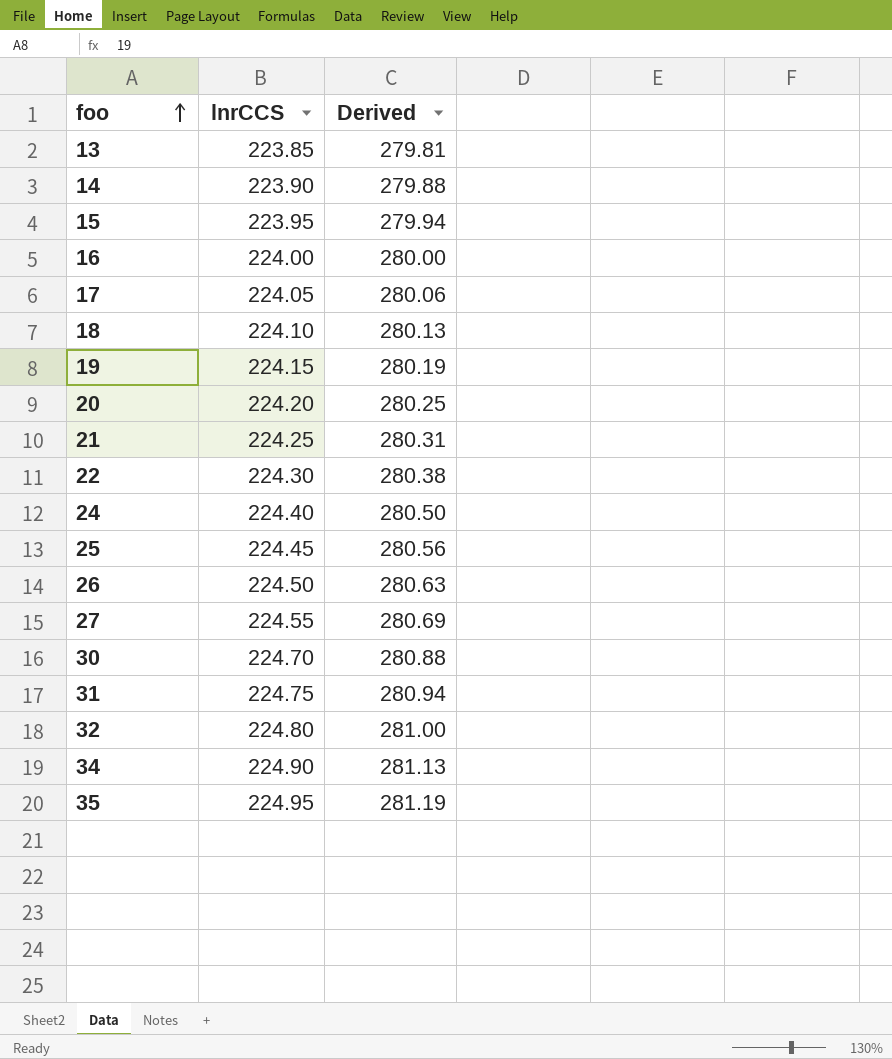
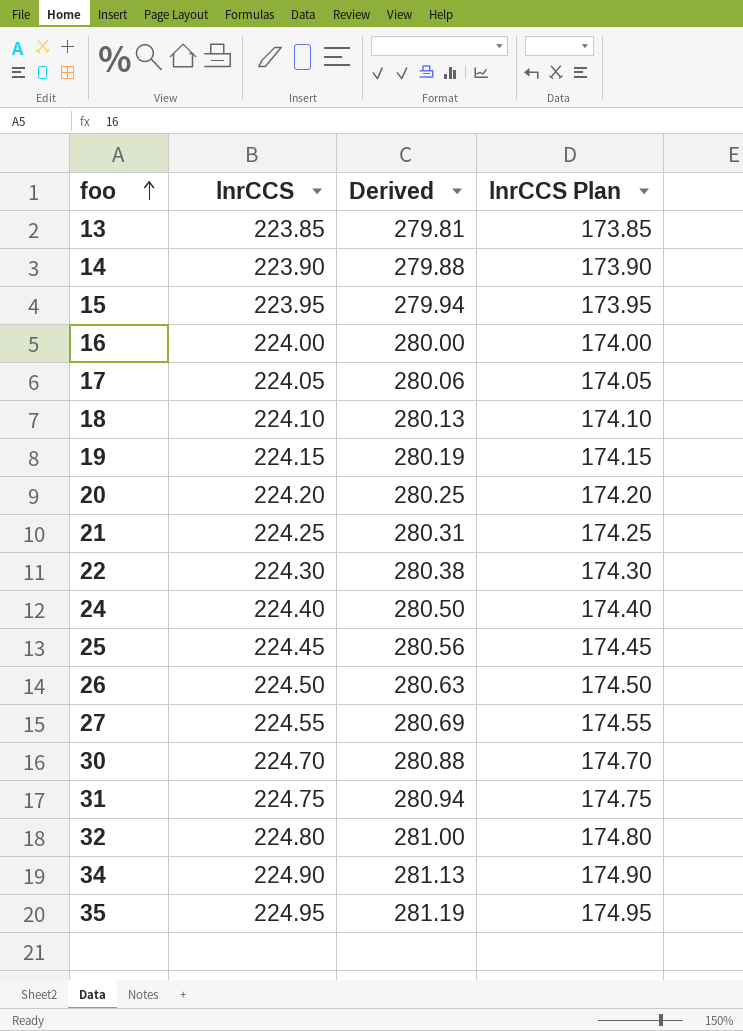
column lnrCCS Plan | formula: none -> [lnrCCS] - 50

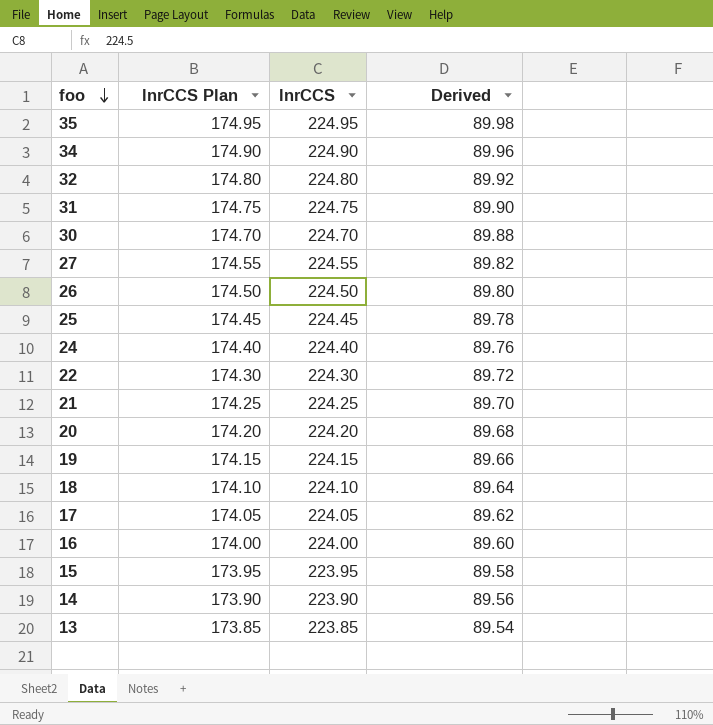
row order: foo ascending -> foo descending
column lnrCCS Plan | position: 4 -> 2
column Derived | formula: [lnrCCS] * 1.25 -> [lnrCCS] * 0.4

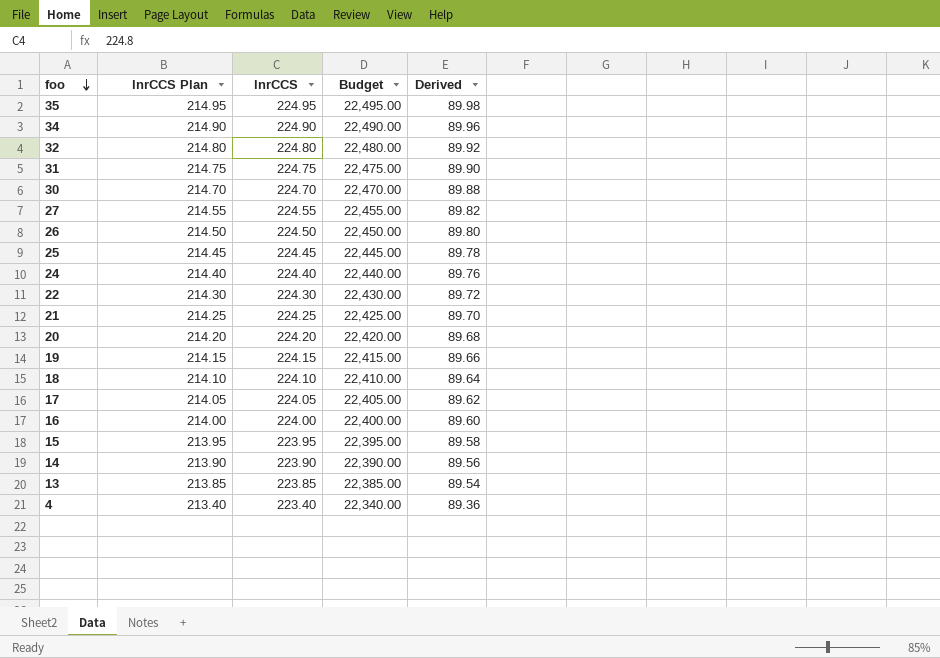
column lnrCCS Plan | formula: [lnrCCS] - 50 -> [lnrCCS] - 10
column Budget | formula: none -> [lnrCCS] * 100
row 4: none -> 213.40 | 223.40 | 22,340.00 | 89.36

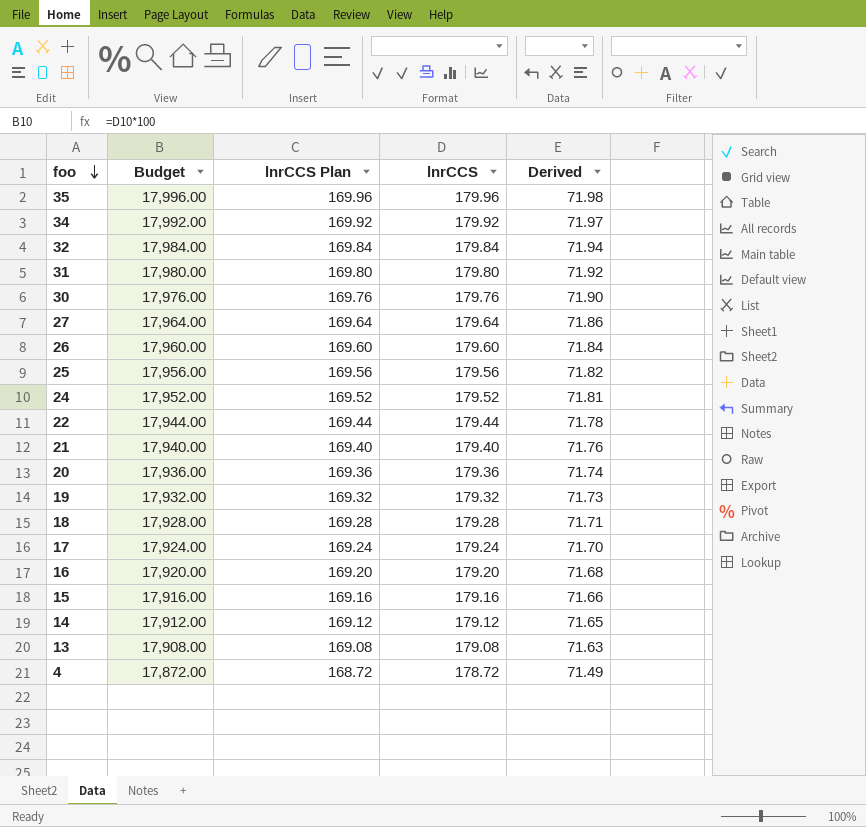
column Budget | position: 4 -> 2
35 | Budget: 22,495.00 -> 17,996.00
35 | lnrCCS Plan: 214.95 -> 169.96
35 | lnrCCS: 224.95 -> 179.96
35 | Derived: 89.98 -> 71.98
34 | Budget: 22,490.00 -> 17,992.00
34 | lnrCCS Plan: 214.90 -> 169.92
34 | lnrCCS: 224.90 -> 179.92
34 | Derived: 89.96 -> 71.97
32 | Budget: 22,480.00 -> 17,984.00
32 | lnrCCS Plan: 214.80 -> 169.84
32 | lnrCCS: 224.80 -> 179.84
32 | Derived: 89.92 -> 71.94
31 | Budget: 22,475.00 -> 17,980.00
31 | lnrCCS Plan: 214.75 -> 169.80
31 | lnrCCS: 224.75 -> 179.80
31 | Derived: 89.90 -> 71.92
30 | Budget: 22,470.00 -> 17,976.00
30 | lnrCCS Plan: 214.70 -> 169.76
30 | lnrCCS: 224.70 -> 179.76
30 | Derived: 89.88 -> 71.90
27 | Budget: 22,455.00 -> 17,964.00
27 | lnrCCS Plan: 214.55 -> 169.64
27 | lnrCCS: 224.55 -> 179.64
27 | Derived: 89.82 -> 71.86
26 | Budget: 22,450.00 -> 17,960.00
26 | lnrCCS Plan: 214.50 -> 169.60
26 | lnrCCS: 224.50 -> 179.60
26 | Derived: 89.80 -> 71.84
25 | Budget: 22,445.00 -> 17,956.00
25 | lnrCCS Plan: 214.45 -> 169.56
25 | lnrCCS: 224.45 -> 179.56
25 | Derived: 89.78 -> 71.82
24 | Budget: 22,440.00 -> 17,952.00
24 | lnrCCS Plan: 214.40 -> 169.52
24 | lnrCCS: 224.40 -> 179.52
24 | Derived: 89.76 -> 71.81
22 | Budget: 22,430.00 -> 17,944.00
22 | lnrCCS Plan: 214.30 -> 169.44
22 | lnrCCS: 224.30 -> 179.44
22 | Derived: 89.72 -> 71.78
21 | Budget: 22,425.00 -> 17,940.00
21 | lnrCCS Plan: 214.25 -> 169.40
21 | lnrCCS: 224.25 -> 179.40
21 | Derived: 89.70 -> 71.76
20 | Budget: 22,420.00 -> 17,936.00
20 | lnrCCS Plan: 214.20 -> 169.36
20 | lnrCCS: 224.20 -> 179.36
20 | Derived: 89.68 -> 71.74
19 | Budget: 22,415.00 -> 17,932.00
19 | lnrCCS Plan: 214.15 -> 169.32
19 | lnrCCS: 224.15 -> 179.32
19 | Derived: 89.66 -> 71.73
18 | Budget: 22,410.00 -> 17,928.00
18 | lnrCCS Plan: 214.10 -> 169.28
18 | lnrCCS: 224.10 -> 179.28
18 | Derived: 89.64 -> 71.71
17 | Budget: 22,405.00 -> 17,924.00
17 | lnrCCS Plan: 214.05 -> 169.24
17 | lnrCCS: 224.05 -> 179.24
17 | Derived: 89.62 -> 71.70
16 | Budget: 22,400.00 -> 17,920.00
16 | lnrCCS Plan: 214.00 -> 169.20
16 | lnrCCS: 224.00 -> 179.20
16 | Derived: 89.60 -> 71.68
15 | Budget: 22,395.00 -> 17,916.00
15 | lnrCCS Plan: 213.95 -> 169.16
15 | lnrCCS: 223.95 -> 179.16
15 | Derived: 89.58 -> 71.66
14 | Budget: 22,390.00 -> 17,912.00
14 | lnrCCS Plan: 213.90 -> 169.12
14 | lnrCCS: 223.90 -> 179.12
14 | Derived: 89.56 -> 71.65
13 | Budget: 22,385.00 -> 17,908.00
13 | lnrCCS Plan: 213.85 -> 169.08
13 | lnrCCS: 223.85 -> 179.08
13 | Derived: 89.54 -> 71.63
4 | Budget: 22,340.00 -> 17,872.00
4 | lnrCCS Plan: 213.40 -> 168.72
4 | lnrCCS: 223.40 -> 178.72
4 | Derived: 89.36 -> 71.49

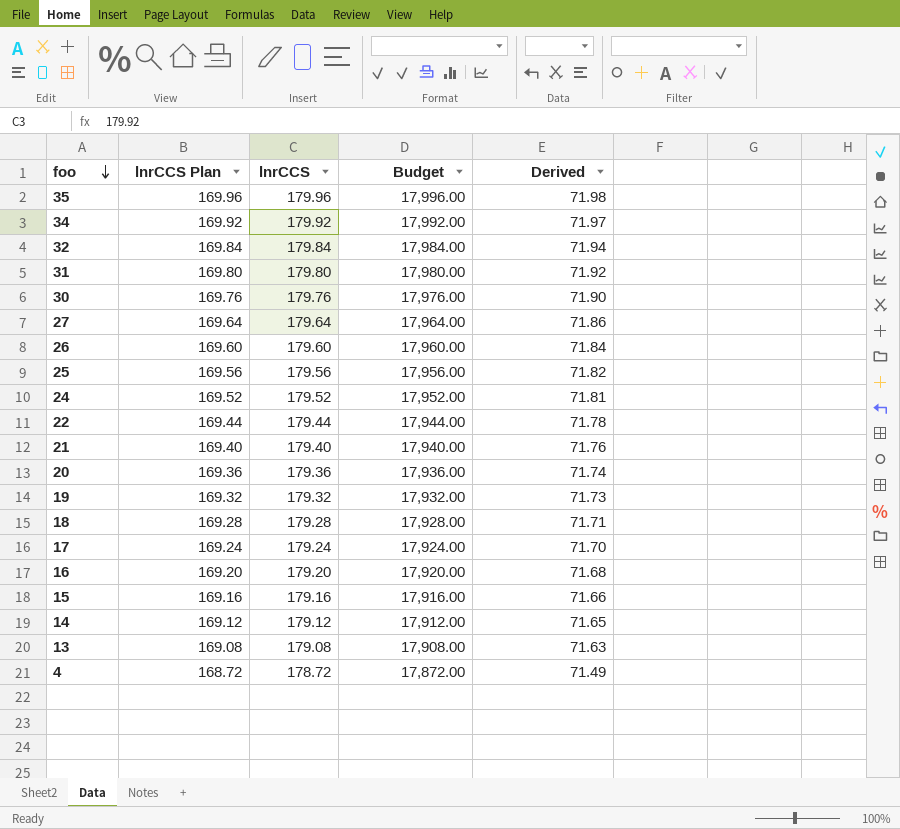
column Budget | position: 2 -> 4

